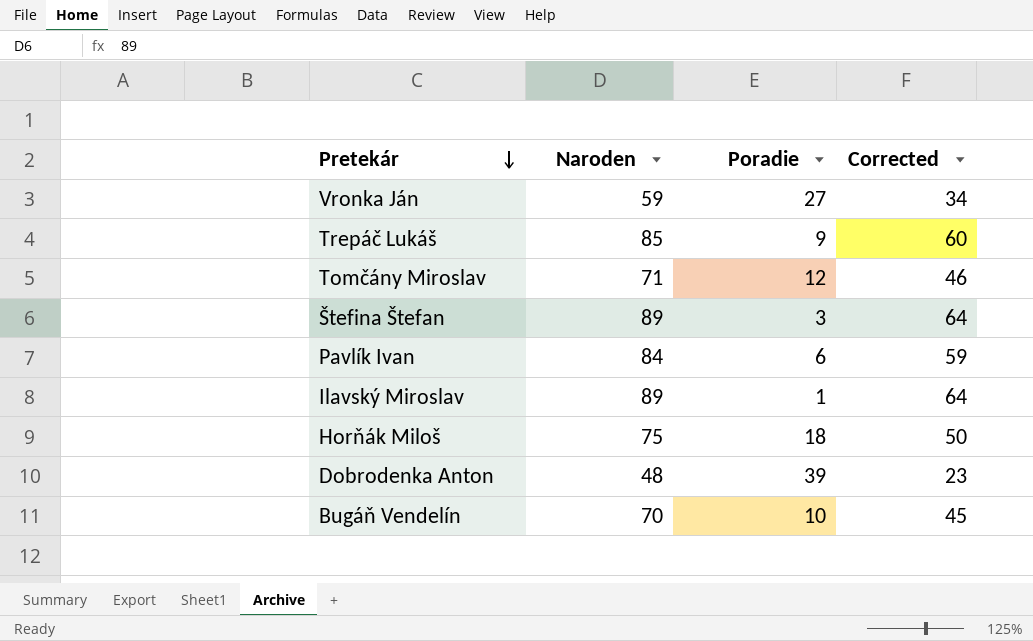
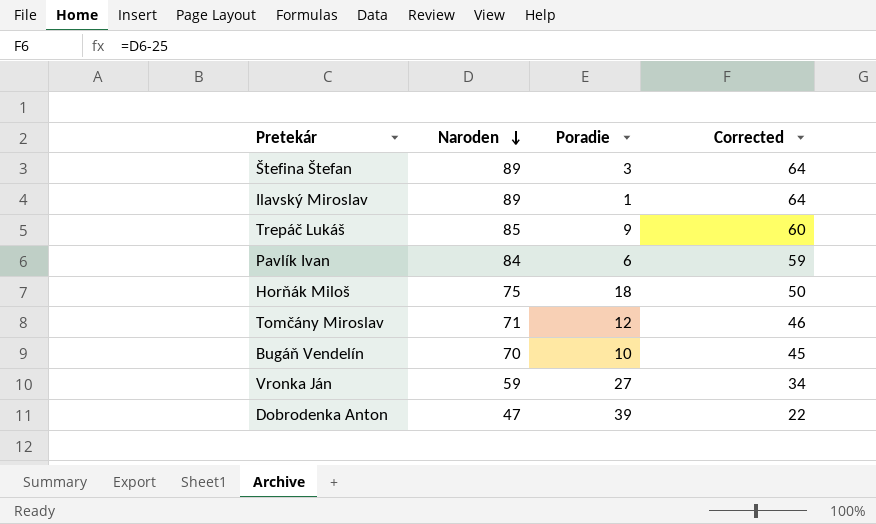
row order: Pretekár descending -> Naroden descending
Dobrodenka Anton | Naroden: 48 -> 47
Dobrodenka Anton | Corrected: 23 -> 22

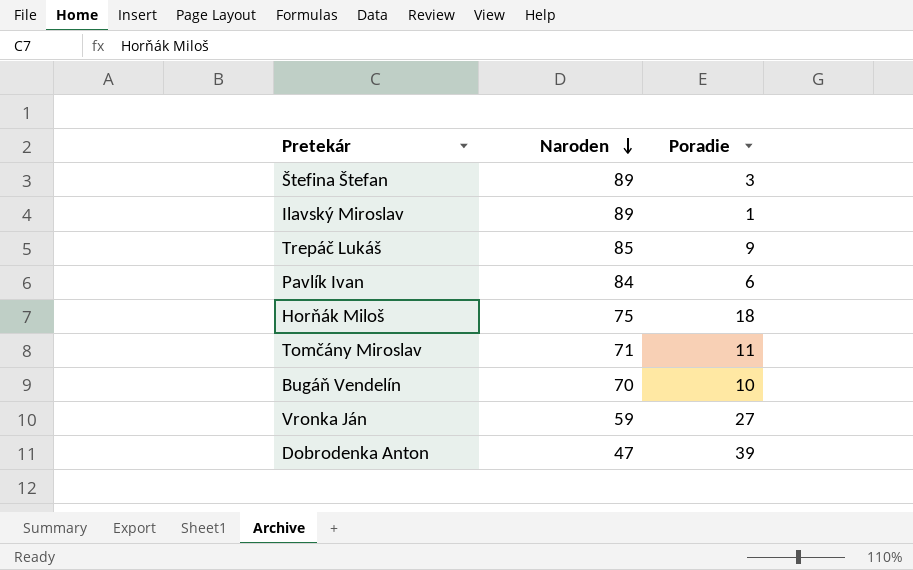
column Corrected | formula: [Naroden] - 25 -> none
Tomčány Miroslav | Poradie: 12 -> 11

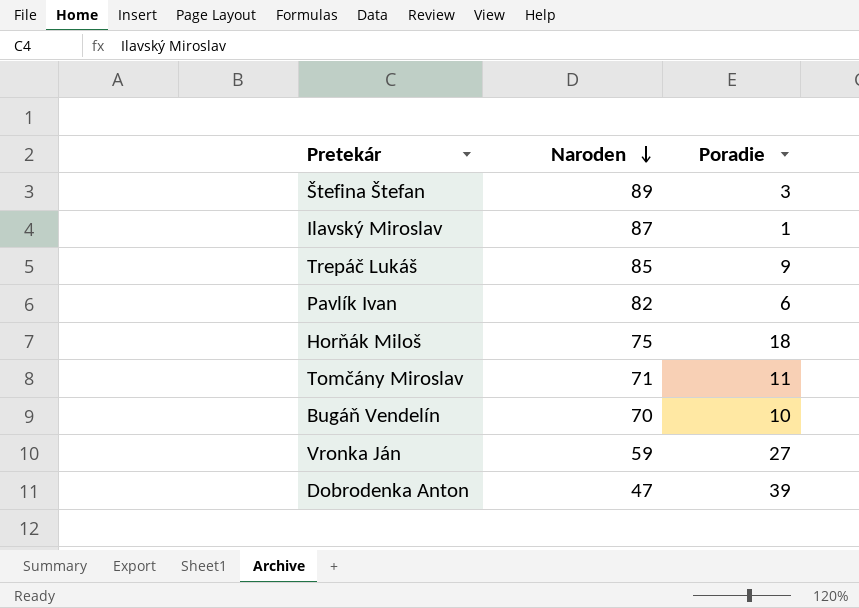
Ilavský Miroslav | Naroden: 89 -> 87
Pavlík Ivan | Naroden: 84 -> 82

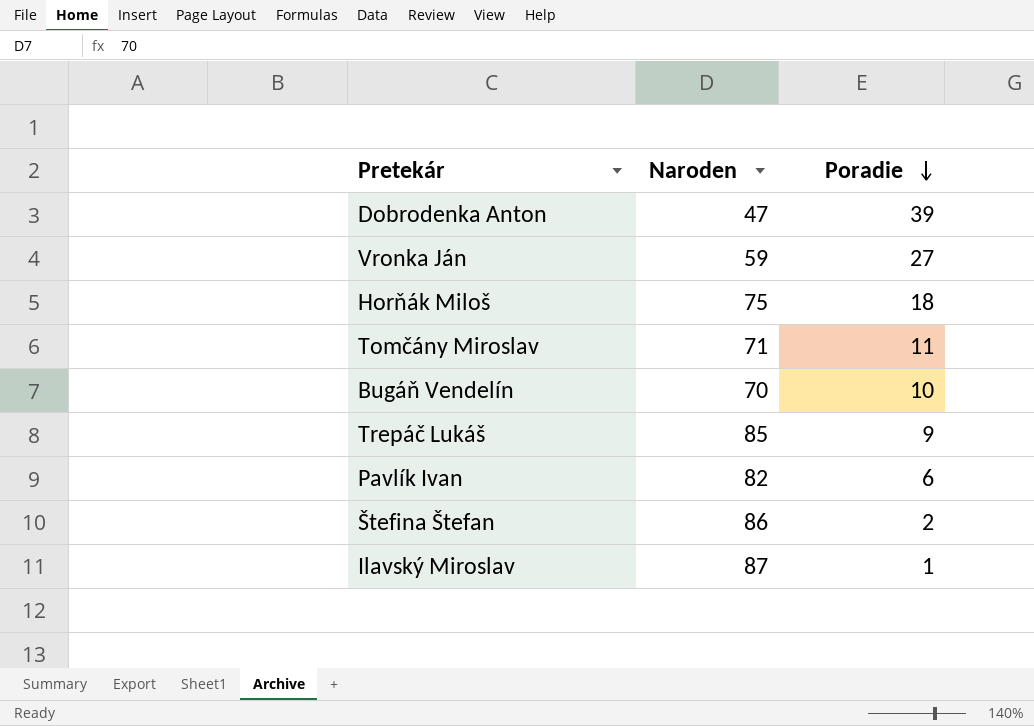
row order: Naroden descending -> Poradie descending
Štefina Štefan | Naroden: 89 -> 86
Štefina Štefan | Poradie: 3 -> 2

